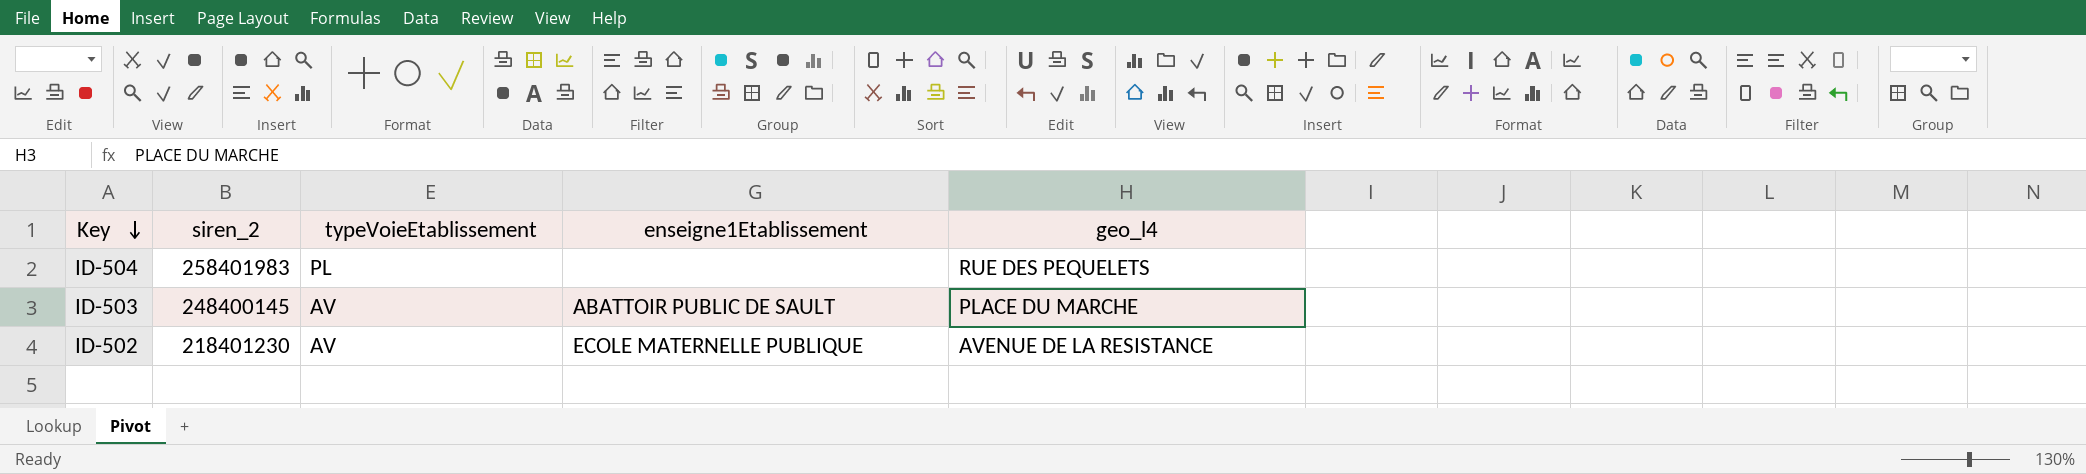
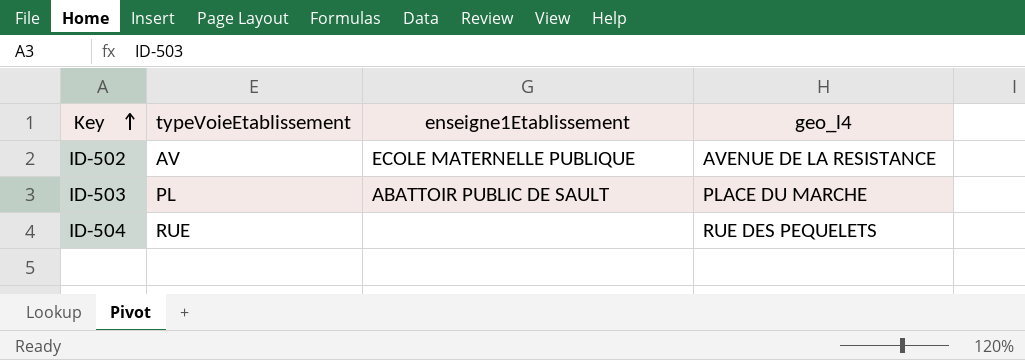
row order: Key descending -> Key ascending
column siren_2 | position: 2 -> none
ID-503 | typeVoieEtablissement: AV -> PL
ID-504 | typeVoieEtablissement: PL -> RUE

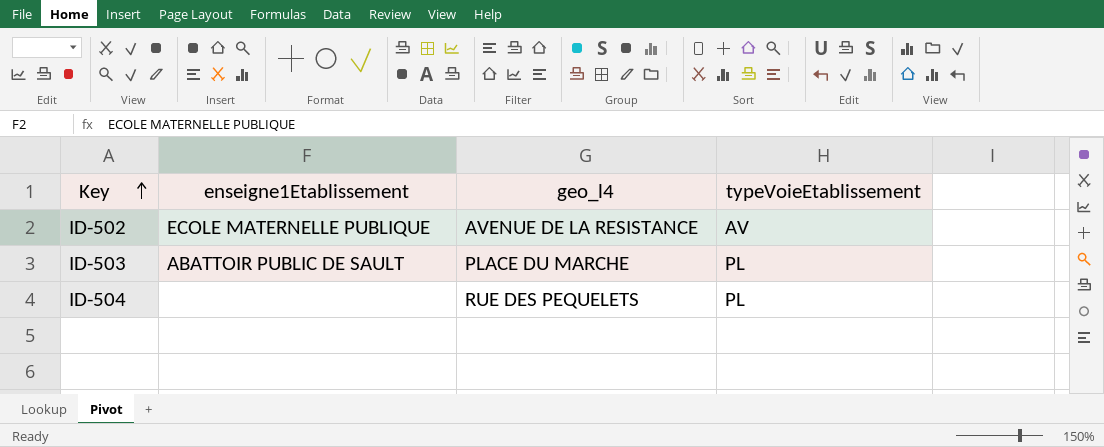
column typeVoieEtablissement | position: 2 -> 4
ID-504 | typeVoieEtablissement: RUE -> PL

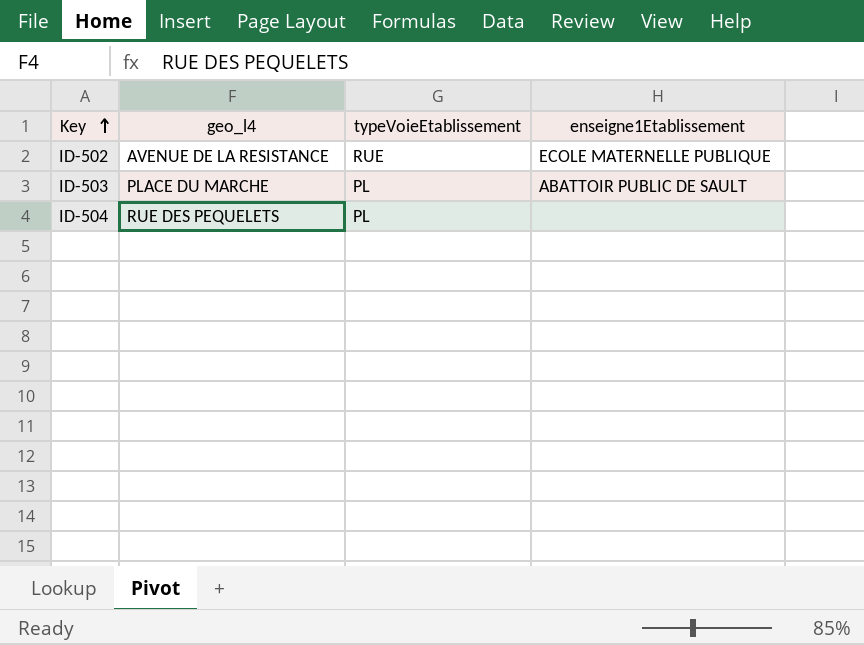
column enseigne1Etablissement | position: 2 -> 4
ID-502 | typeVoieEtablissement: AV -> RUE

